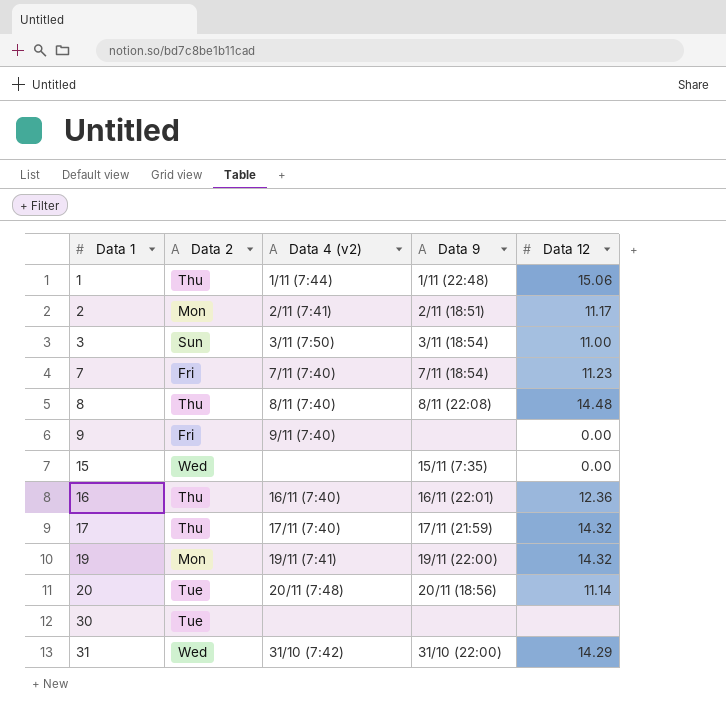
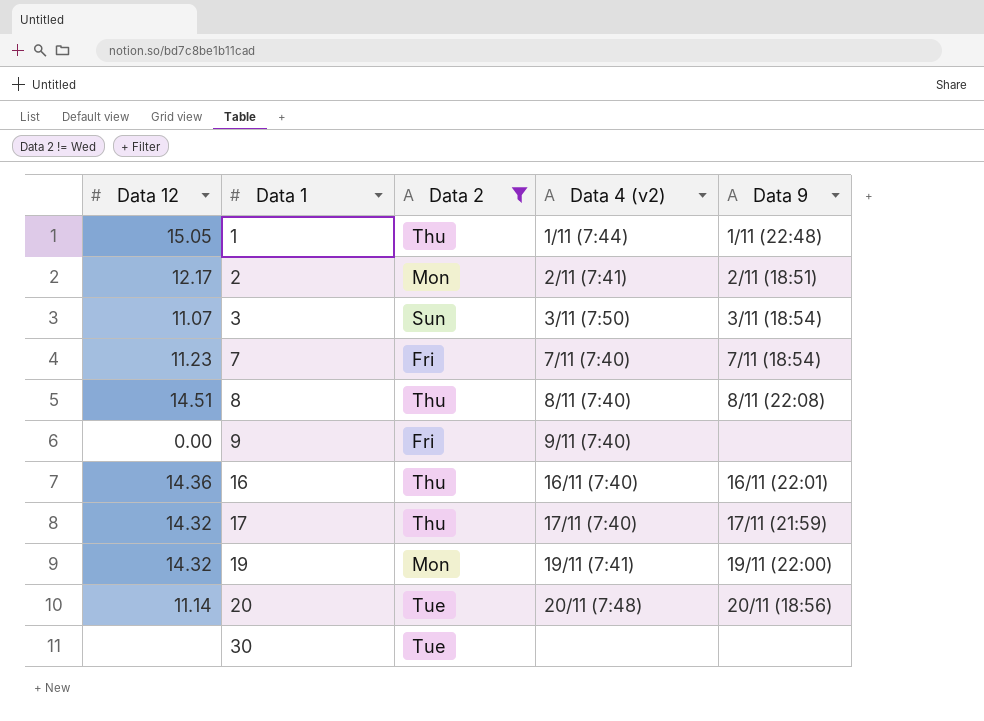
filter: none -> Data 2 != Wed
column Data 12 | position: 5 -> 1
1 | Data 12: 15.06 -> 15.05
2 | Data 12: 11.17 -> 12.17
3 | Data 12: 11.00 -> 11.07
8 | Data 12: 14.48 -> 14.51
16 | Data 12: 12.36 -> 14.36

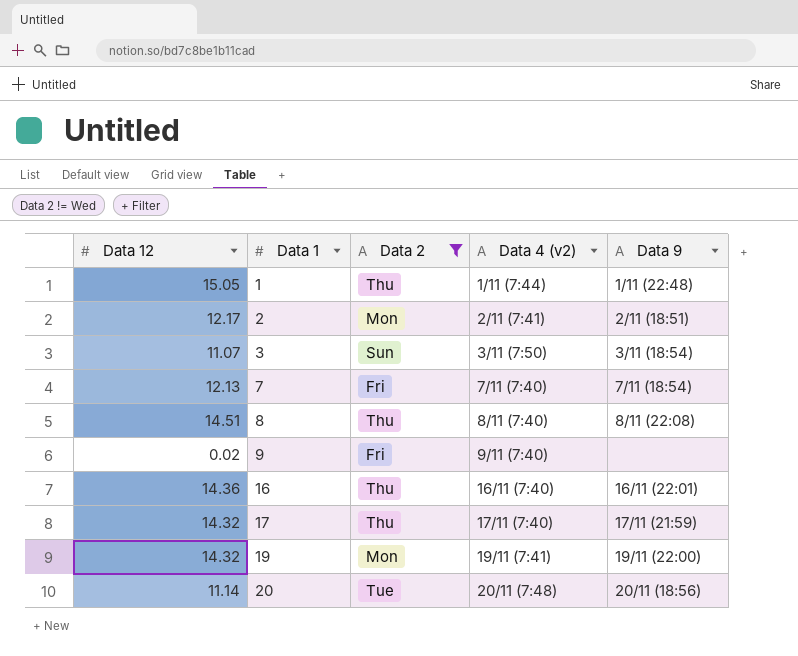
row 30: none | Tue | none | none -> none
7 | Data 12: 11.23 -> 12.13
9 | Data 12: 0.00 -> 0.02

